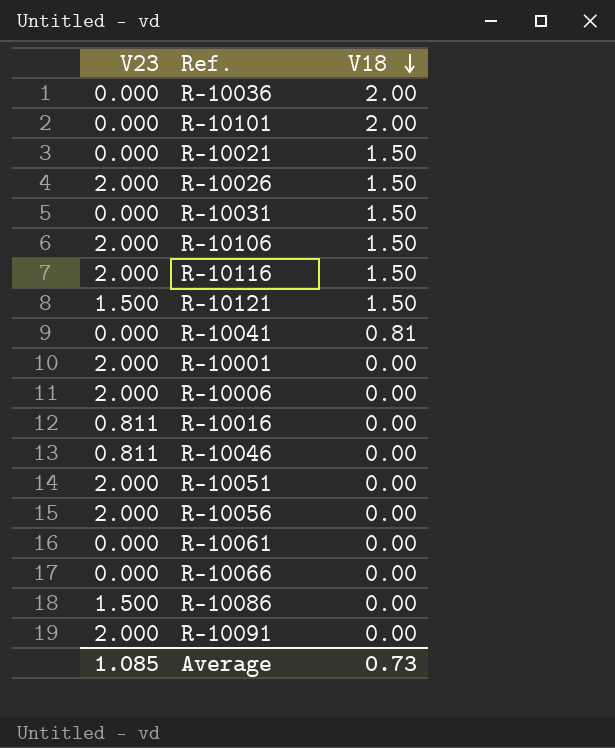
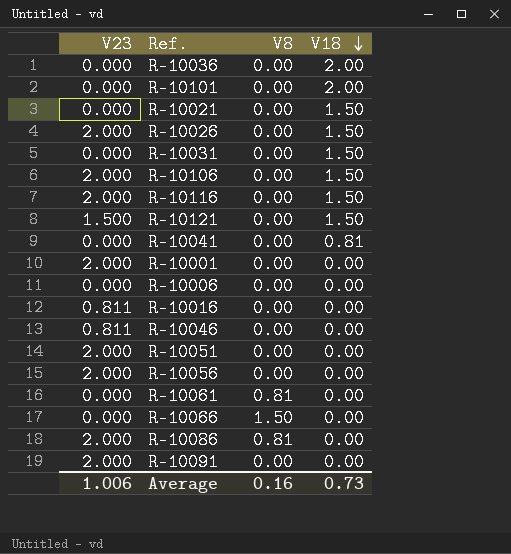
column V8 | position: none -> 3
R-10006 | V23: 2.000 -> 0.000
R-10086 | V23: 1.500 -> 2.000
Average | V23: 1.085 -> 1.006

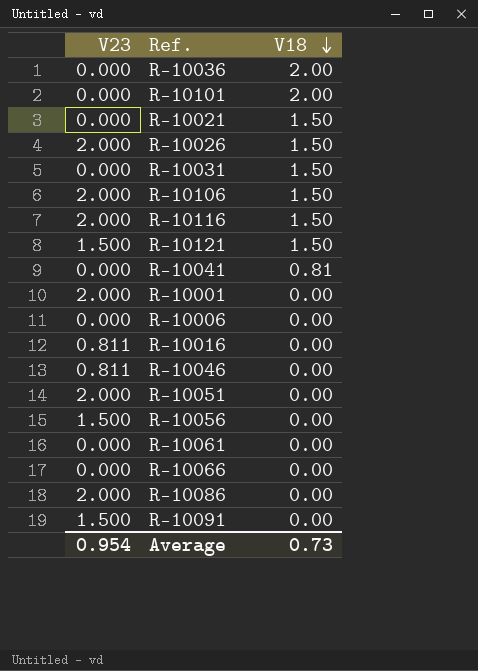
column V8 | position: 3 -> none
R-10056 | V23: 2.000 -> 1.500
R-10091 | V23: 2.000 -> 1.500
Average | V23: 1.006 -> 0.954

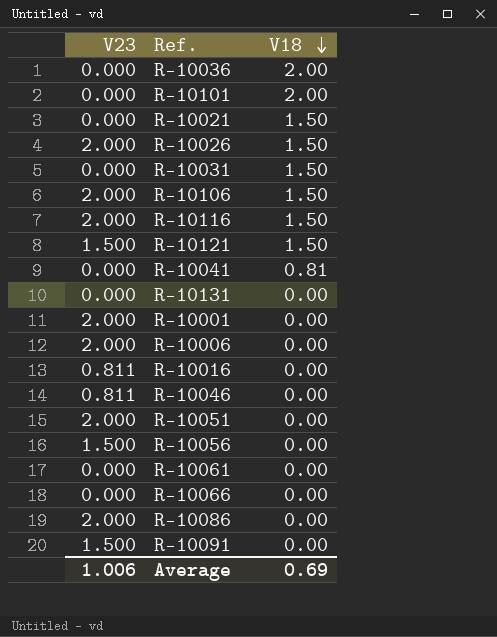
row R-10131: none -> 0.000 | 0.00
R-10006 | V23: 0.000 -> 2.000
Average | V23: 0.954 -> 1.006
Average | V18: 0.73 -> 0.69

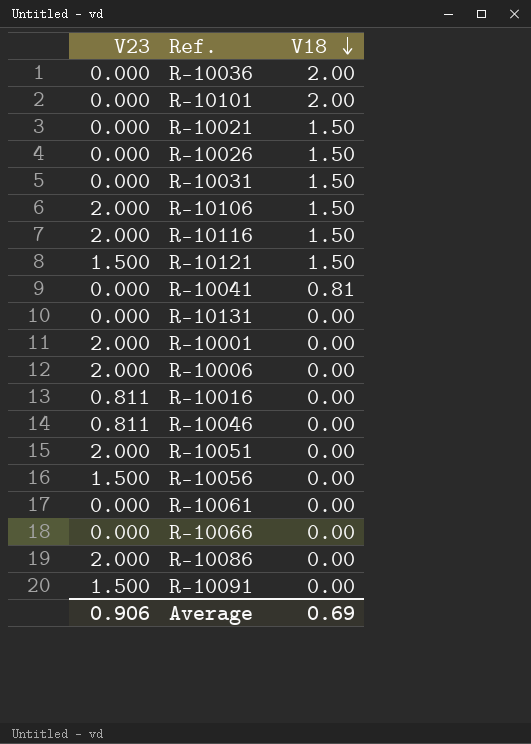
R-10026 | V23: 2.000 -> 0.000
Average | V23: 1.006 -> 0.906

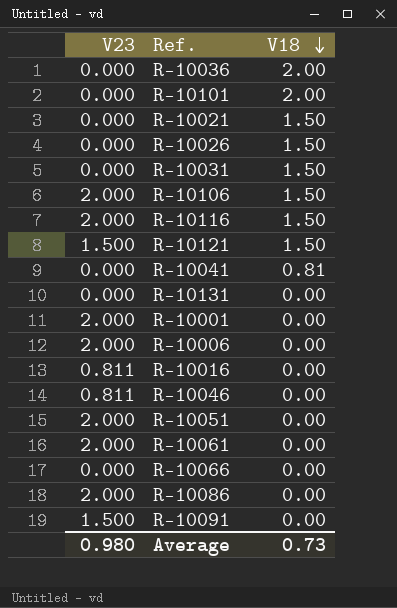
row R-10056: 1.500 | 0.00 -> none
R-10061 | V23: 0.000 -> 2.000
Average | V23: 0.906 -> 0.980
Average | V18: 0.69 -> 0.73

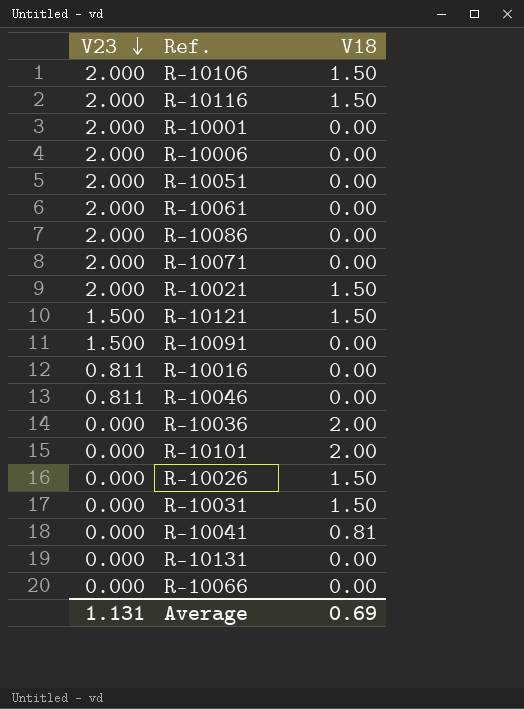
row order: V18 descending -> V23 descending
row R-10071: none -> 2.000 | 0.00
R-10021 | V23: 0.000 -> 2.000
Average | V23: 0.980 -> 1.131
Average | V18: 0.73 -> 0.69

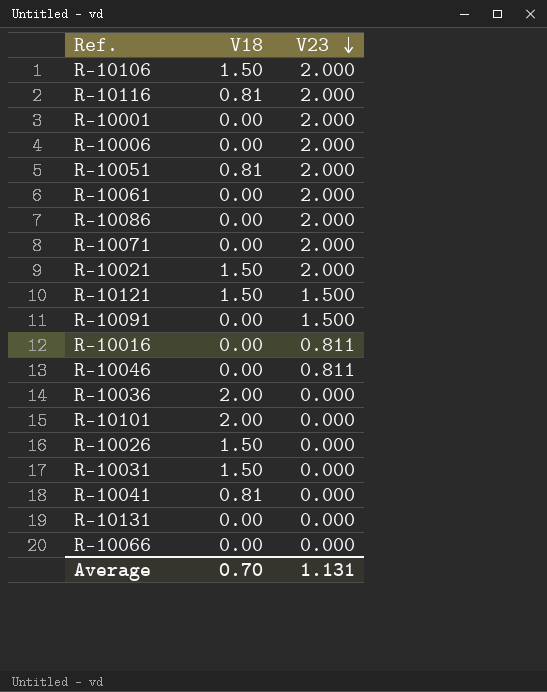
column V23 | position: 1 -> 3
R-10116 | V18: 1.50 -> 0.81
R-10051 | V18: 0.00 -> 0.81
Average | V18: 0.69 -> 0.70

